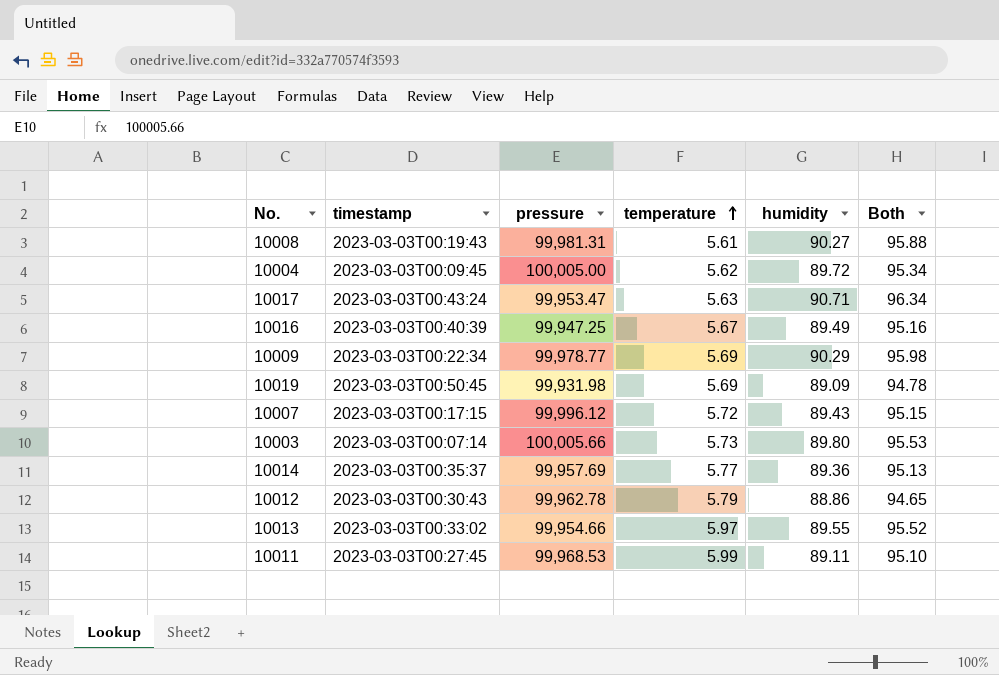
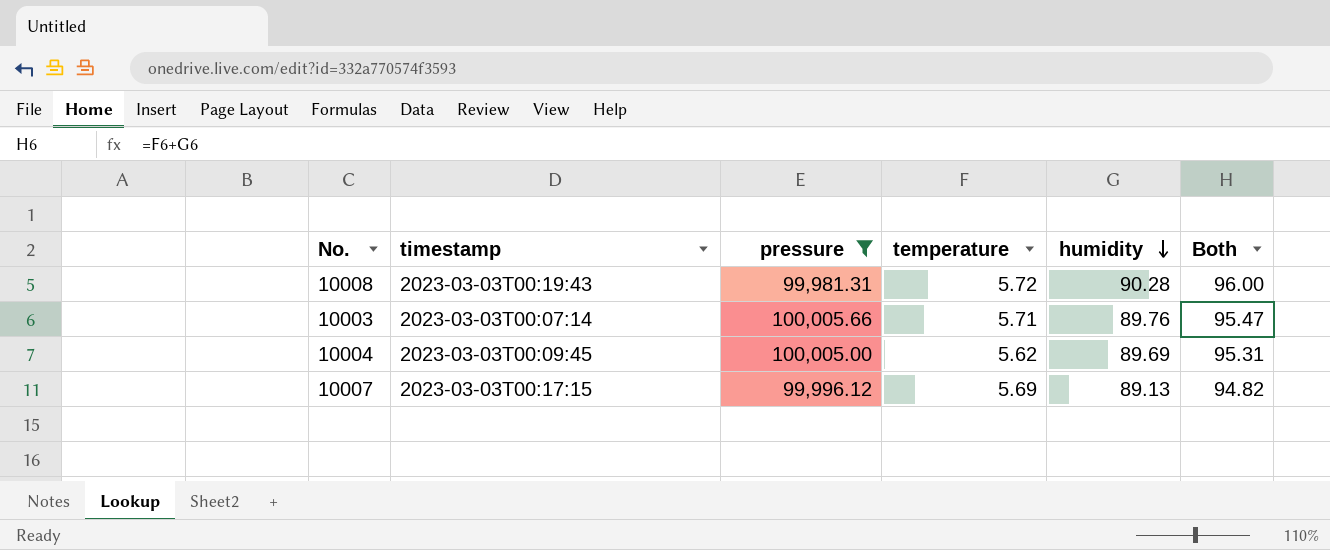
filter: none -> pressure >= 99,981.31
row order: temperature ascending -> humidity descending
10008 | temperature: 5.61 -> 5.72
10008 | humidity: 90.27 -> 90.28
10008 | Both: 95.88 -> 96.00
10003 | temperature: 5.73 -> 5.71
10003 | humidity: 89.80 -> 89.76
10003 | Both: 95.53 -> 95.47
10004 | humidity: 89.72 -> 89.69
10004 | Both: 95.34 -> 95.31
10007 | temperature: 5.72 -> 5.69
10007 | humidity: 89.43 -> 89.13
10007 | Both: 95.15 -> 94.82

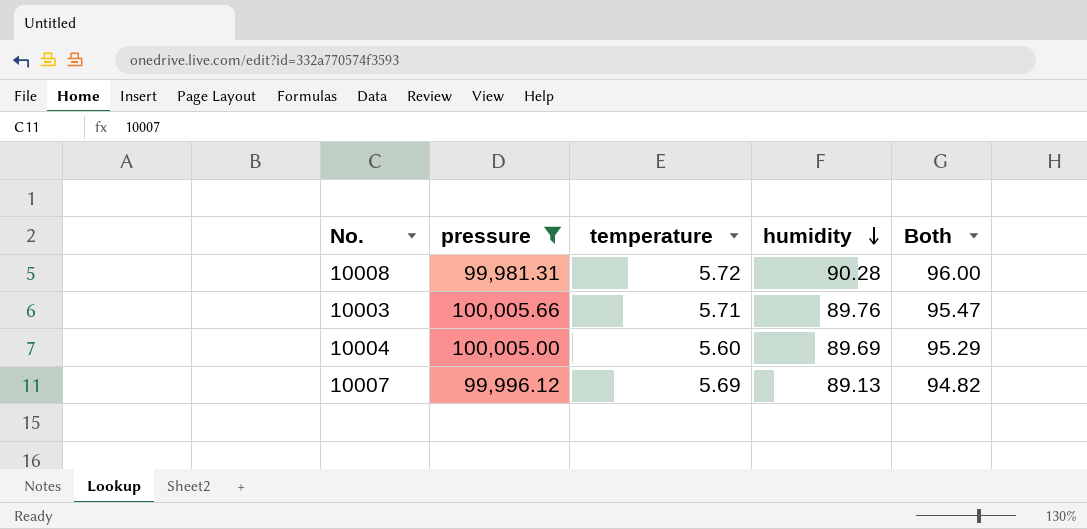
column timestamp | position: 2 -> none
10004 | temperature: 5.62 -> 5.60
10004 | Both: 95.31 -> 95.29

